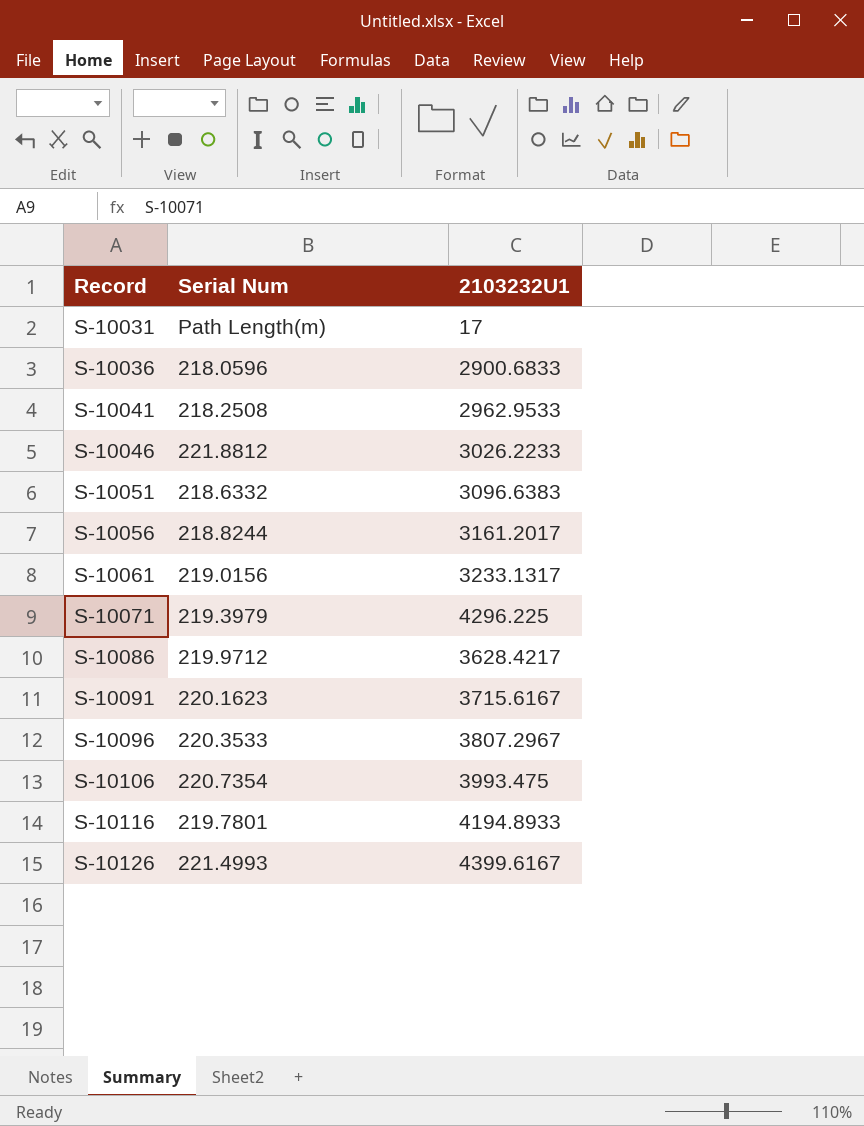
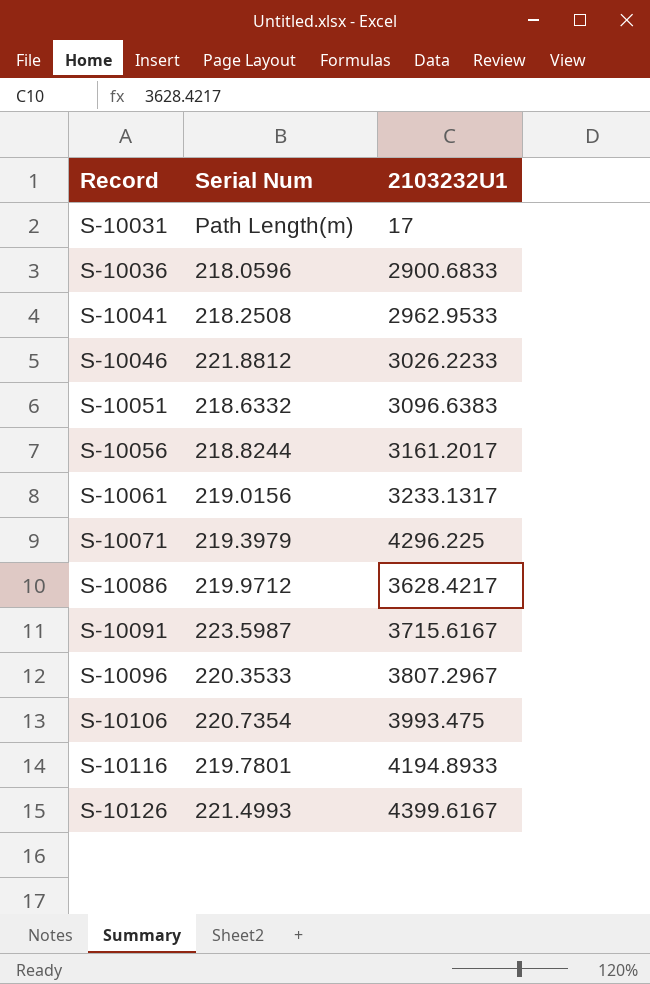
S-10091 | Serial Num: 220.1623 -> 223.5987

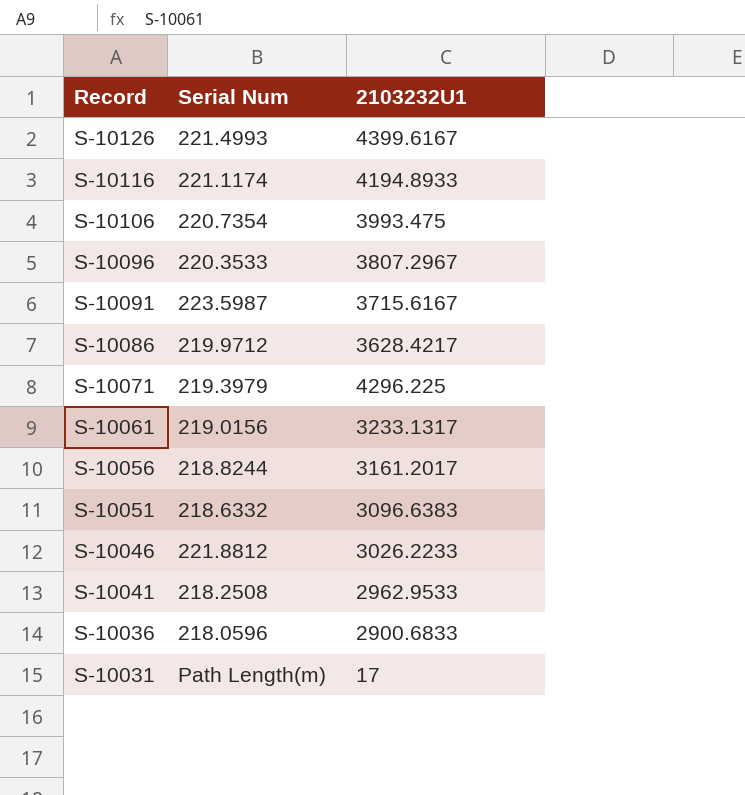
row order: Record ascending -> Record descending
S-10116 | Serial Num: 219.7801 -> 221.1174

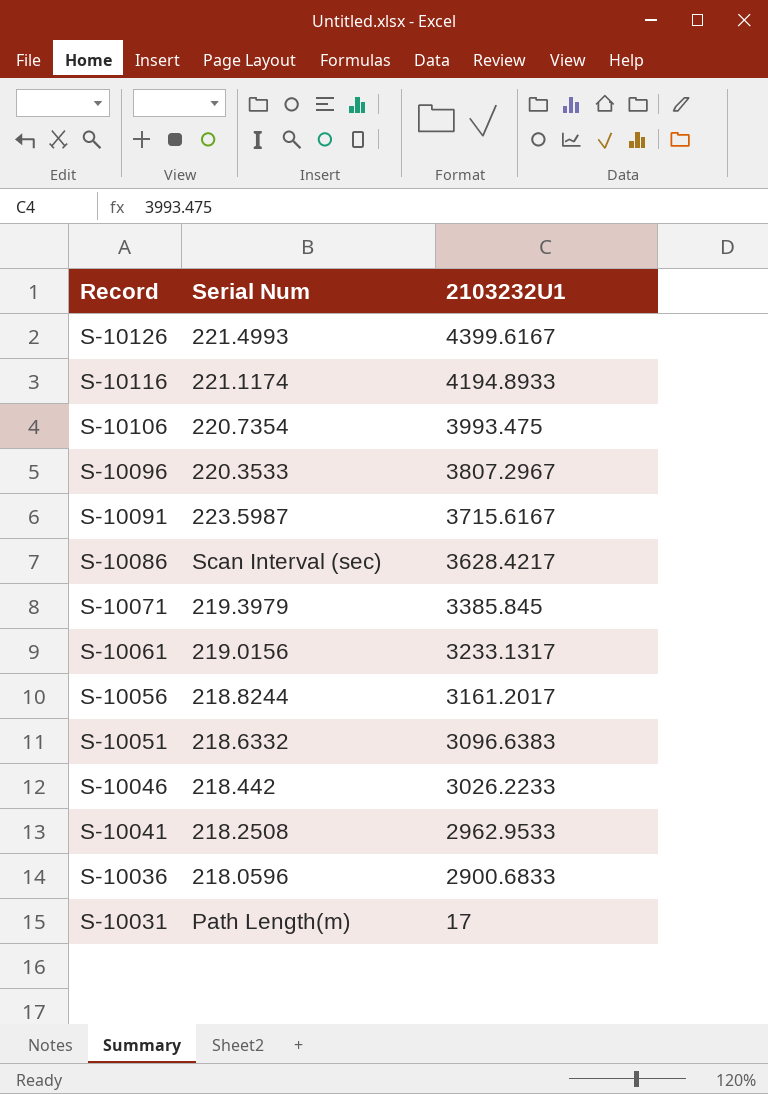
S-10086 | Serial Num: 219.9712 -> Scan Interval (sec)
S-10071 | 2103232U1: 4296.225 -> 3385.845
S-10046 | Serial Num: 221.8812 -> 218.442

